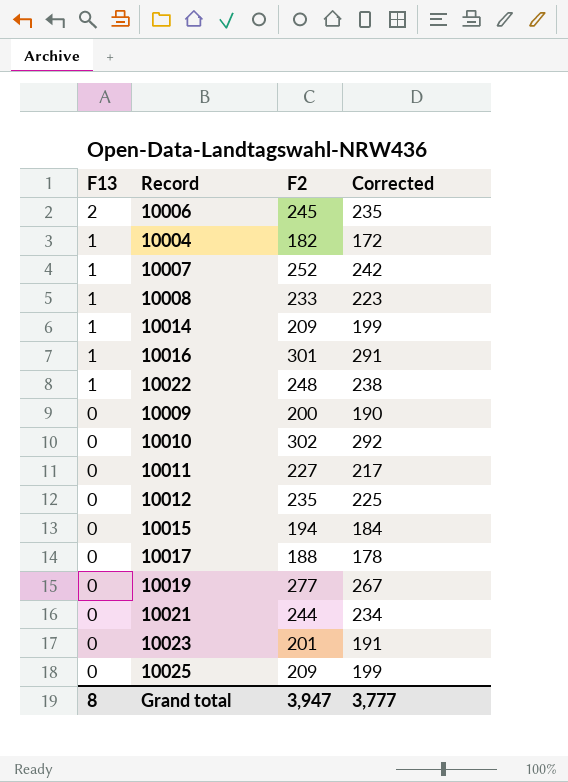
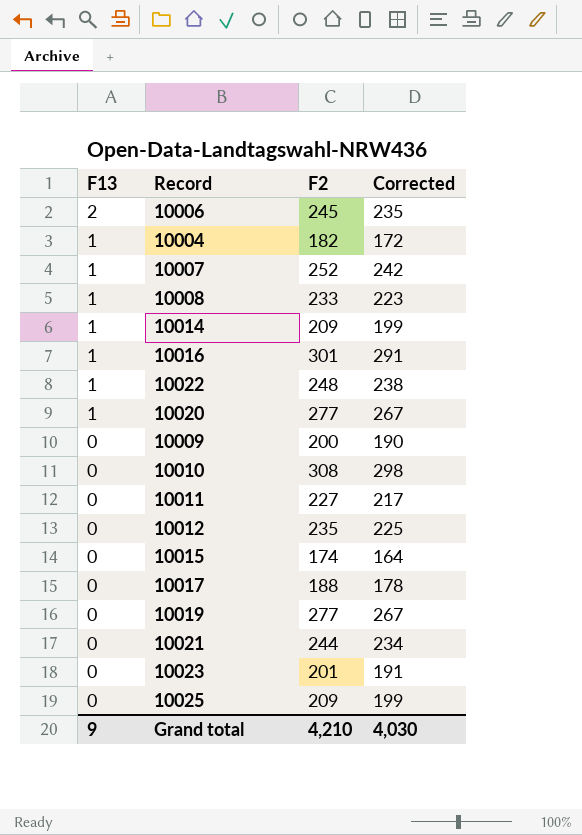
row 10020: none -> 1 | 277 | 267
10010 | F2: 302 -> 308
10010 | Corrected: 292 -> 298
10015 | F2: 194 -> 174
10015 | Corrected: 184 -> 164
Grand total | F13: 8 -> 9
Grand total | F2: 3,947 -> 4,210
Grand total | Corrected: 3,777 -> 4,030

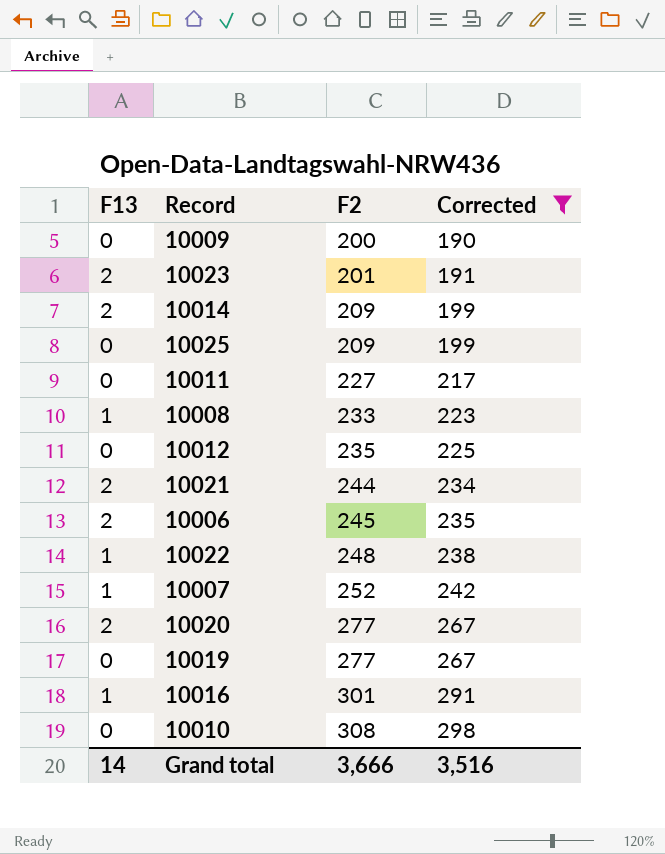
filter: none -> Corrected >= 190
row order: F13 descending -> F2 ascending
10023 | F13: 0 -> 2
10014 | F13: 1 -> 2
10021 | F13: 0 -> 2
10020 | F13: 1 -> 2
Grand total | F13: 9 -> 14
Grand total | F2: 4,210 -> 3,666
Grand total | Corrected: 4,030 -> 3,516

